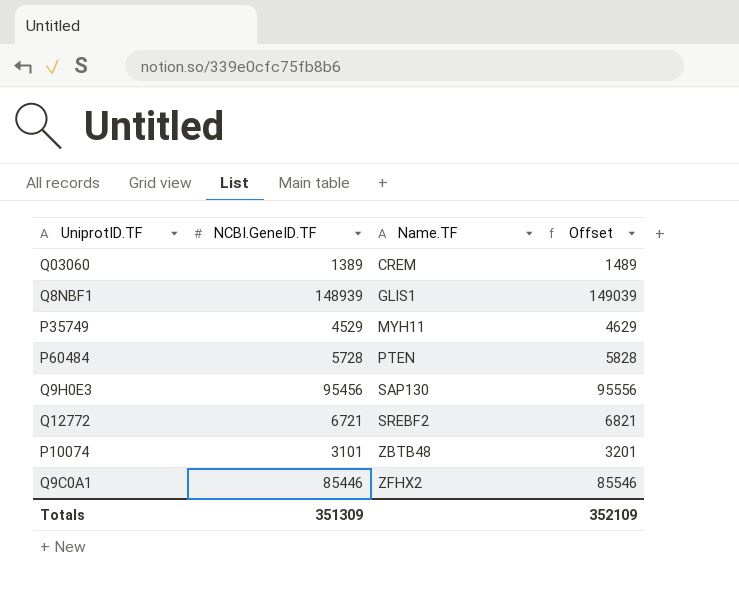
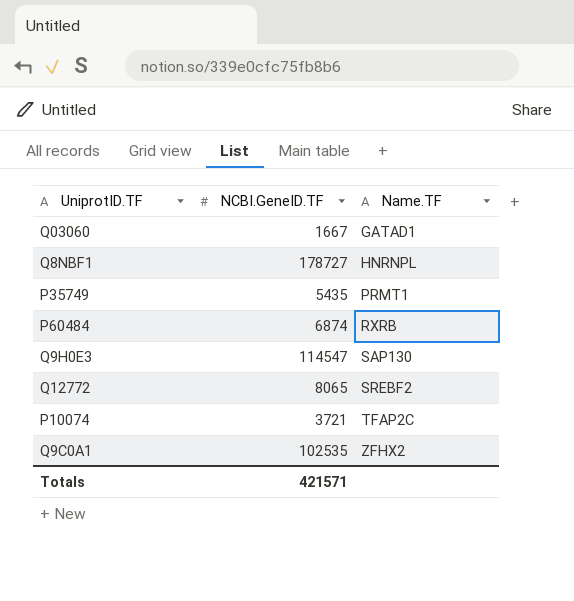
column Offset | formula: [NCBI.GeneID.TF] + 100 -> none
Q03060 | NCBI.GeneID.TF: 1389 -> 1667
Q03060 | Name.TF: CREM -> GATAD1
Q8NBF1 | NCBI.GeneID.TF: 148939 -> 178727
Q8NBF1 | Name.TF: GLIS1 -> HNRNPL
P35749 | NCBI.GeneID.TF: 4529 -> 5435
P35749 | Name.TF: MYH11 -> PRMT1
P60484 | NCBI.GeneID.TF: 5728 -> 6874
P60484 | Name.TF: PTEN -> RXRB
Q9H0E3 | NCBI.GeneID.TF: 95456 -> 114547
Q12772 | NCBI.GeneID.TF: 6721 -> 8065
P10074 | NCBI.GeneID.TF: 3101 -> 3721
P10074 | Name.TF: ZBTB48 -> TFAP2C
Q9C0A1 | NCBI.GeneID.TF: 85446 -> 102535
Totals | NCBI.GeneID.TF: 351309 -> 421571

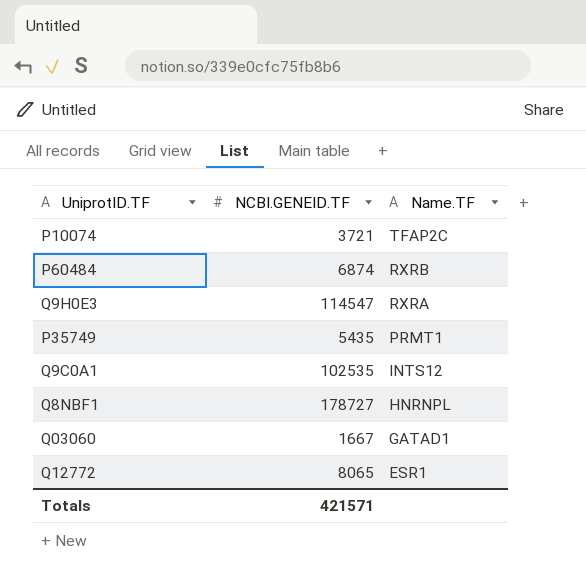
row order: Name.TF ascending -> Name.TF descending
column name: NCBI.GeneID.TF -> NCBI.GENEID.TF
Q9H0E3 | Name.TF: SAP130 -> RXRA
Q9C0A1 | Name.TF: ZFHX2 -> INTS12
Q12772 | Name.TF: SREBF2 -> ESR1

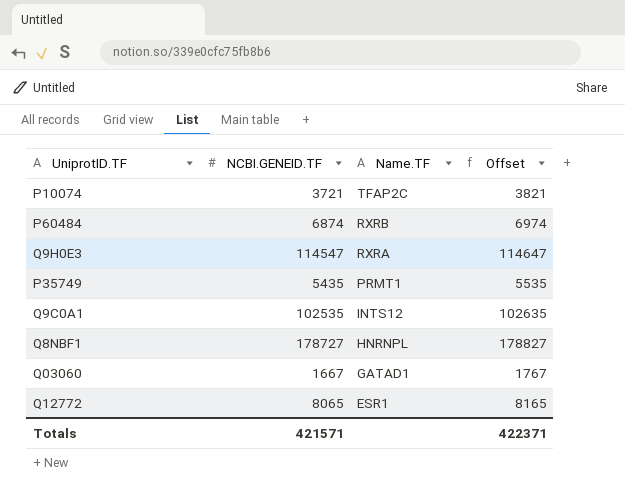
column Offset | formula: none -> [NCBI.GENEID.TF] + 100

